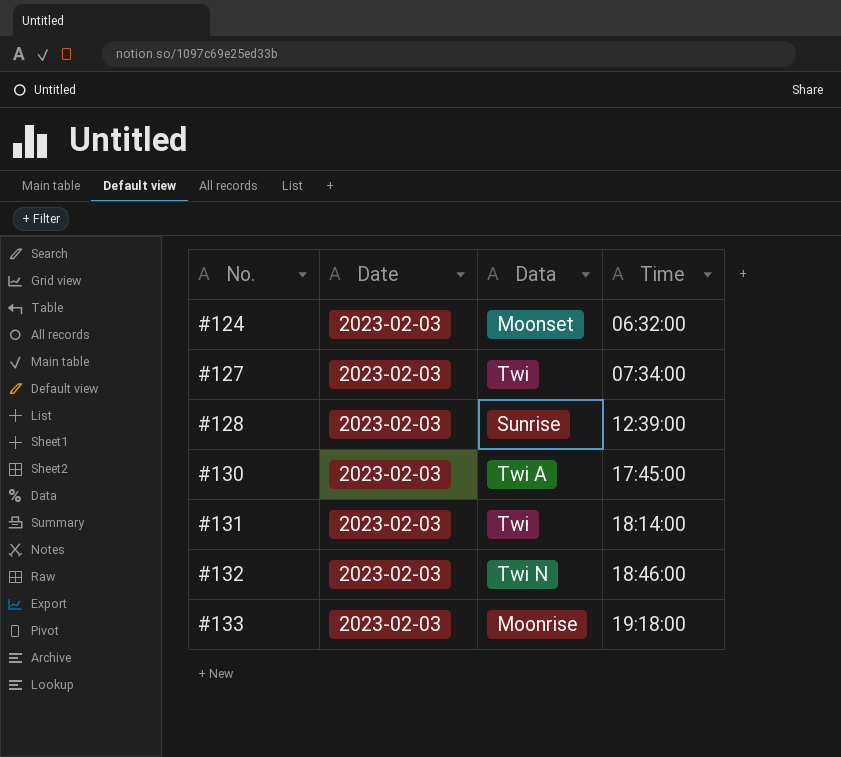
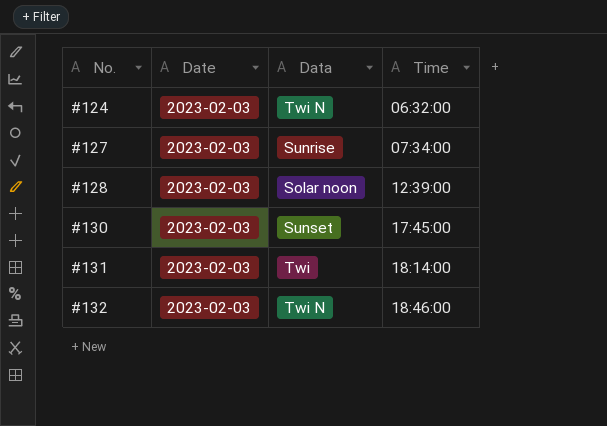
row #133: 2023-02-03 | Moonrise | 19:18:00 -> none
#124 | Data: Moonset -> Twi N
#127 | Data: Twi -> Sunrise
#128 | Data: Sunrise -> Solar noon
#130 | Data: Twi A -> Sunset

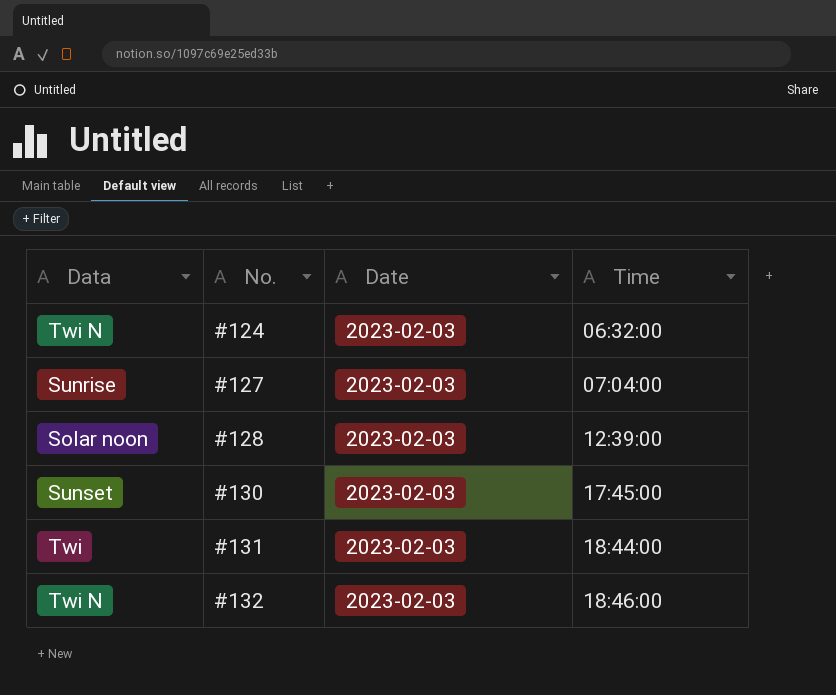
column Data | position: 3 -> 1
#127 | Time: 07:34:00 -> 07:04:00
#131 | Time: 18:14:00 -> 18:44:00

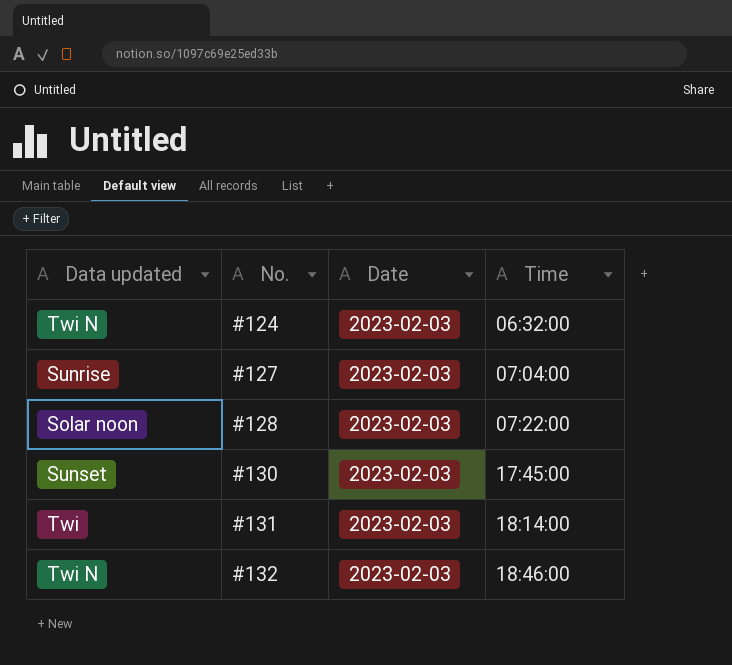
column name: Data -> Data updated
#128 | Time: 12:39:00 -> 07:22:00
#131 | Time: 18:44:00 -> 18:14:00

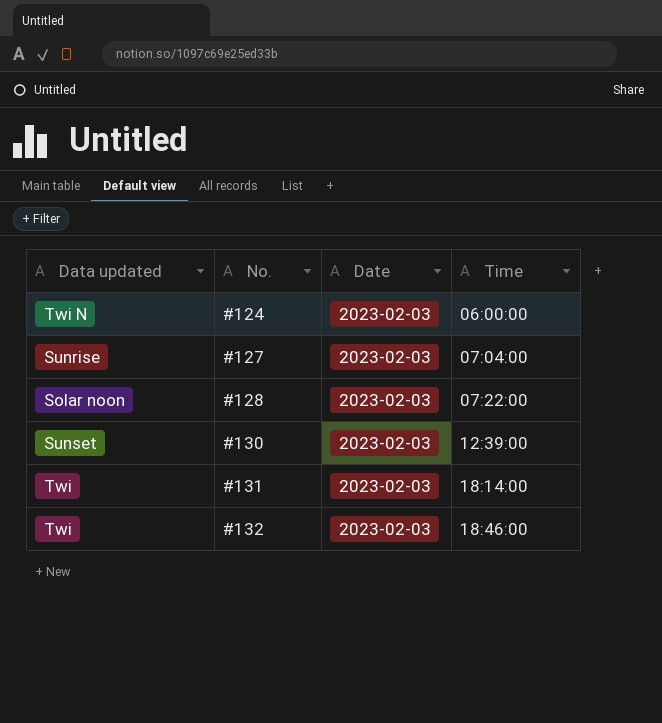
#124 | Time: 06:32:00 -> 06:00:00
#130 | Time: 17:45:00 -> 12:39:00
#132 | Data updated: Twi N -> Twi

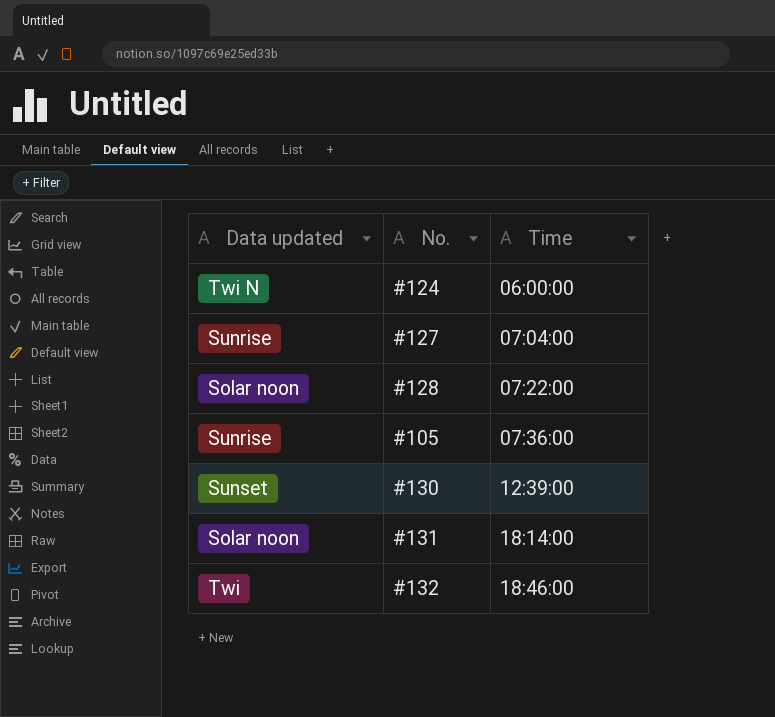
column Date | position: 3 -> none
row #105: none -> Sunrise | 07:36:00
#131 | Data updated: Twi -> Solar noon

